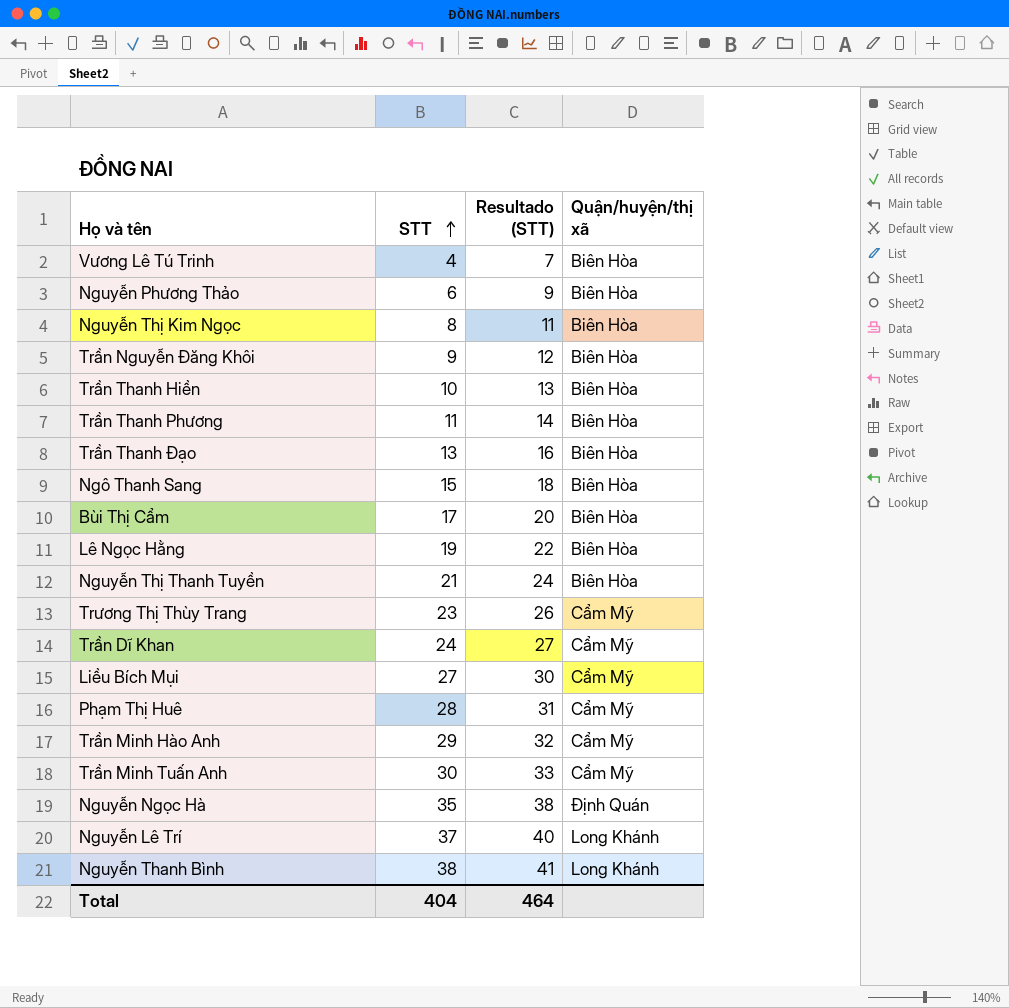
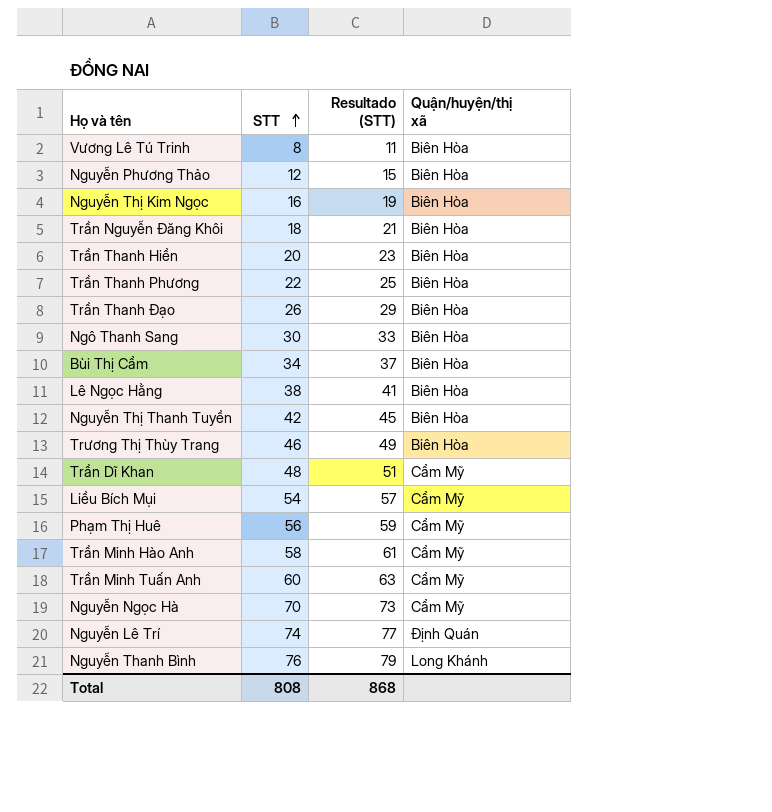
Vương Lê Tú Trinh | STT: 4 -> 8
Vương Lê Tú Trinh | Resultado (STT): 7 -> 11
Nguyễn Phương Thảo | STT: 6 -> 12
Nguyễn Phương Thảo | Resultado (STT): 9 -> 15
Nguyễn Thị Kim Ngọc | STT: 8 -> 16
Nguyễn Thị Kim Ngọc | Resultado (STT): 11 -> 19
Trần Nguyễn Đăng Khôi | STT: 9 -> 18
Trần Nguyễn Đăng Khôi | Resultado (STT): 12 -> 21
Trần Thanh Hiền | STT: 10 -> 20
Trần Thanh Hiền | Resultado (STT): 13 -> 23
Trần Thanh Phương | STT: 11 -> 22
Trần Thanh Phương | Resultado (STT): 14 -> 25
Trần Thanh Đạo | STT: 13 -> 26
Trần Thanh Đạo | Resultado (STT): 16 -> 29
Ngô Thanh Sang | STT: 15 -> 30
Ngô Thanh Sang | Resultado (STT): 18 -> 33
Bùi Thị Cẩm | STT: 17 -> 34
Bùi Thị Cẩm | Resultado (STT): 20 -> 37
Lê Ngọc Hằng | STT: 19 -> 38
Lê Ngọc Hằng | Resultado (STT): 22 -> 41
Nguyễn Thị Thanh Tuyền | STT: 21 -> 42
Nguyễn Thị Thanh Tuyền | Resultado (STT): 24 -> 45
Trương Thị Thùy Trang | STT: 23 -> 46
Trương Thị Thùy Trang | Resultado (STT): 26 -> 49
Trương Thị Thùy Trang | Quận/huyện/thị xã: Cẩm Mỹ -> Biên Hòa
Trần Dĩ Khan | STT: 24 -> 48
Trần Dĩ Khan | Resultado (STT): 27 -> 51
Liều Bích Mụi | STT: 27 -> 54
Liều Bích Mụi | Resultado (STT): 30 -> 57
Phạm Thị Huê | STT: 28 -> 56
Phạm Thị Huê | Resultado (STT): 31 -> 59
Trần Minh Hào Anh | STT: 29 -> 58
Trần Minh Hào Anh | Resultado (STT): 32 -> 61
Trần Minh Tuấn Anh | STT: 30 -> 60
Trần Minh Tuấn Anh | Resultado (STT): 33 -> 63
Nguyễn Ngọc Hà | STT: 35 -> 70
Nguyễn Ngọc Hà | Resultado (STT): 38 -> 73
Nguyễn Ngọc Hà | Quận/huyện/thị xã: Định Quán -> Cẩm Mỹ
Nguyễn Lê Trí | STT: 37 -> 74
Nguyễn Lê Trí | Resultado (STT): 40 -> 77
Nguyễn Lê Trí | Quận/huyện/thị xã: Long Khánh -> Định Quán
Nguyễn Thanh Bình | STT: 38 -> 76
Nguyễn Thanh Bình | Resultado (STT): 41 -> 79
Total | STT: 404 -> 808
Total | Resultado (STT): 464 -> 868

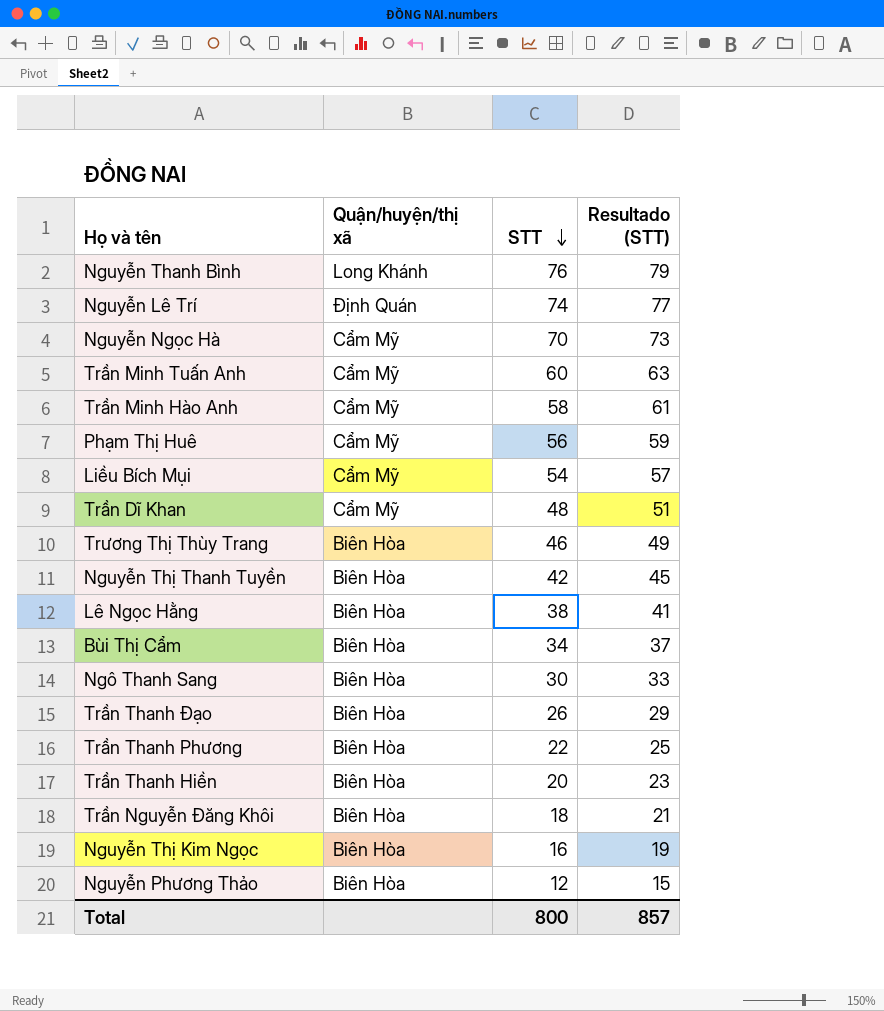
row order: STT ascending -> STT descending
column Quận/huyện/thị xã | position: 4 -> 2
row Vương Lê Tú Trinh: 8 | 11 | Biên Hòa -> none
Total | STT: 808 -> 800
Total | Resultado (STT): 868 -> 857

